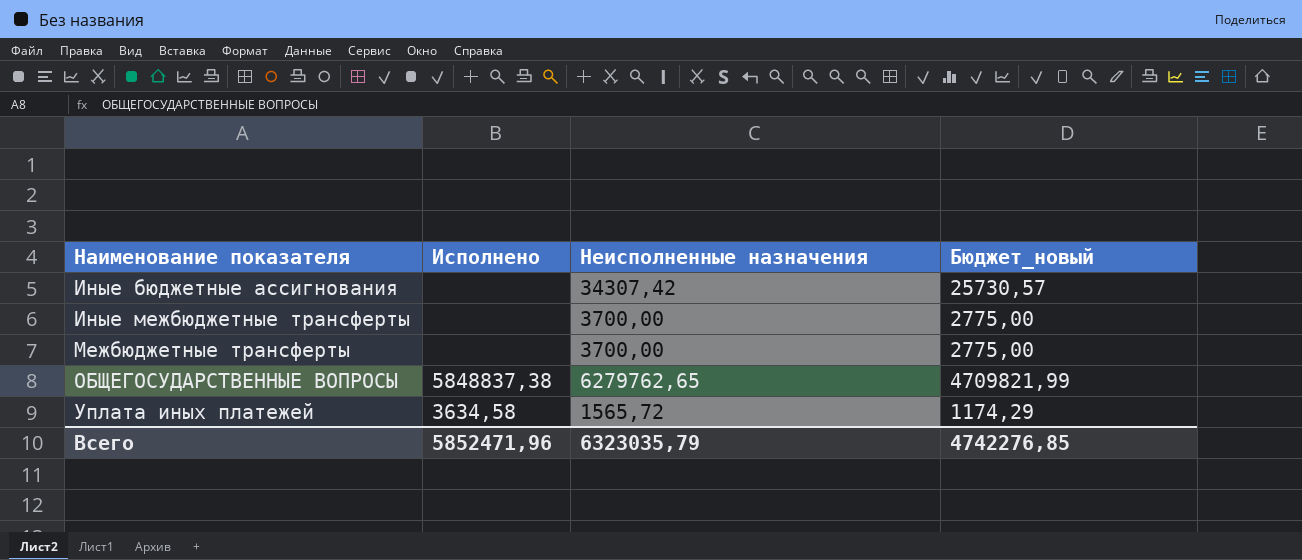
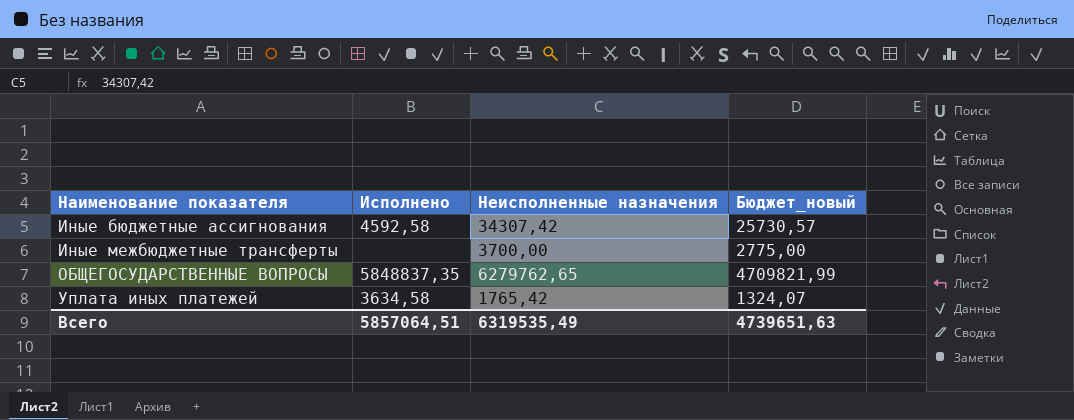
row Межбюджетные трансферты: none | 3700,00 | 2775,00 -> none
Иные бюджетные ассигнования | Исполнено: none -> 4592,58
ОБЩЕГОСУДАРСТВЕННЫЕ ВОПРОСЫ | Исполнено: 5848837,38 -> 5848837,35
Уплата иных платежей | Неисполненные назначения: 1565,72 -> 1765,42
Уплата иных платежей | Бюджет_новый: 1174,29 -> 1324,07
Всего | Исполнено: 5852471,96 -> 5857064,51
Всего | Неисполненные назначения: 6323035,79 -> 6319535,49
Всего | Бюджет_новый: 4742276,85 -> 4739651,63

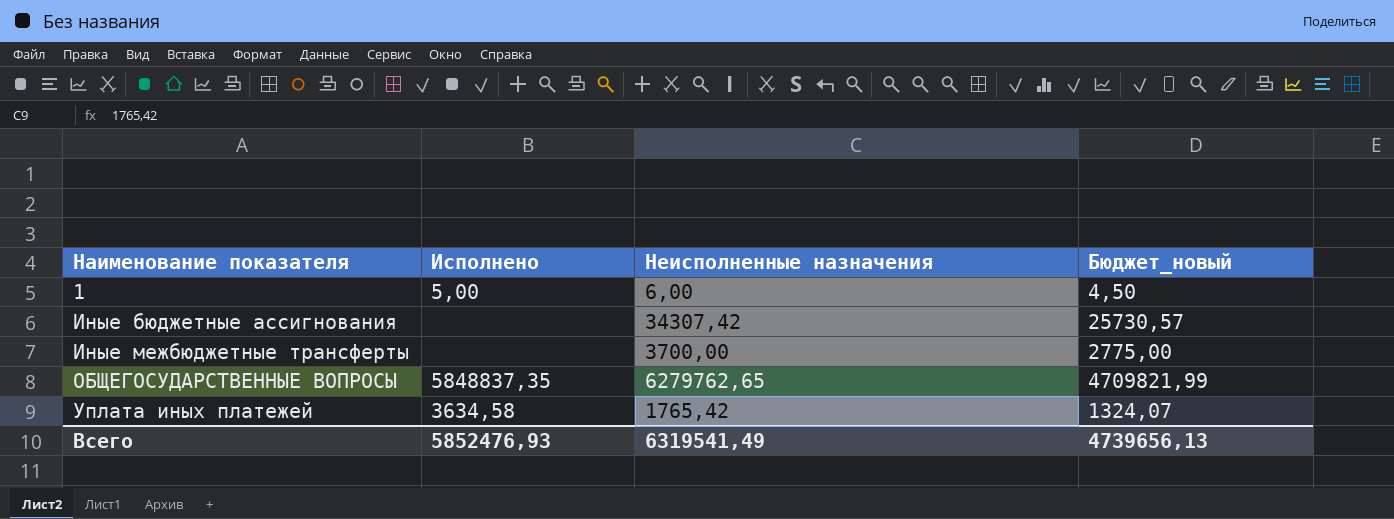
row 1: none -> 5,00 | 6,00 | 4,50
Иные бюджетные ассигнования | Исполнено: 4592,58 -> none
Всего | Исполнено: 5857064,51 -> 5852476,93
Всего | Неисполненные назначения: 6319535,49 -> 6319541,49
Всего | Бюджет_новый: 4739651,63 -> 4739656,13

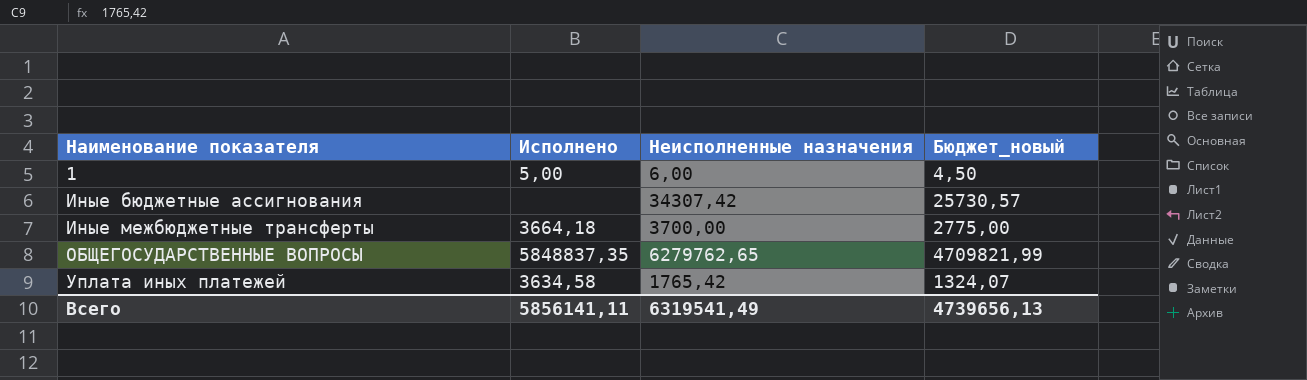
Иные межбюджетные трансферты | Исполнено: none -> 3664,18
Всего | Исполнено: 5852476,93 -> 5856141,11

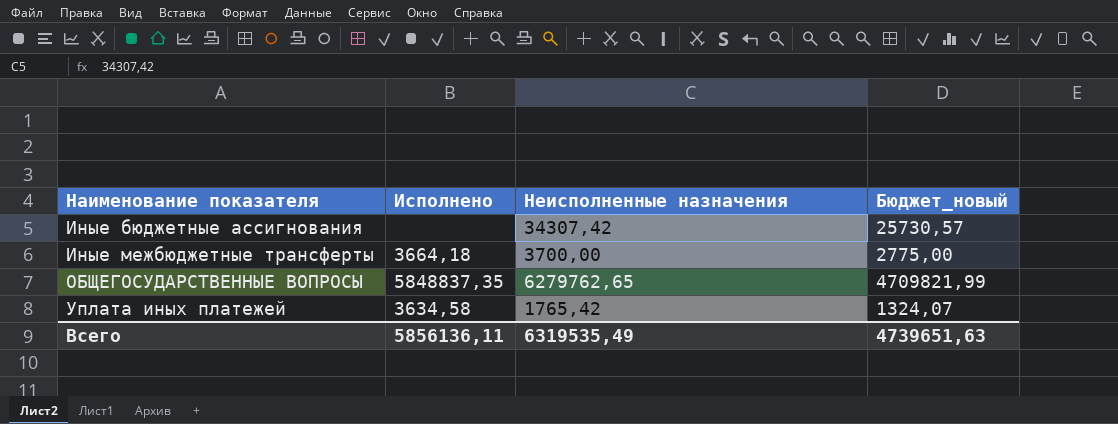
row 1: 5,00 | 6,00 | 4,50 -> none
Всего | Исполнено: 5856141,11 -> 5856136,11
Всего | Неисполненные назначения: 6319541,49 -> 6319535,49
Всего | Бюджет_новый: 4739656,13 -> 4739651,63

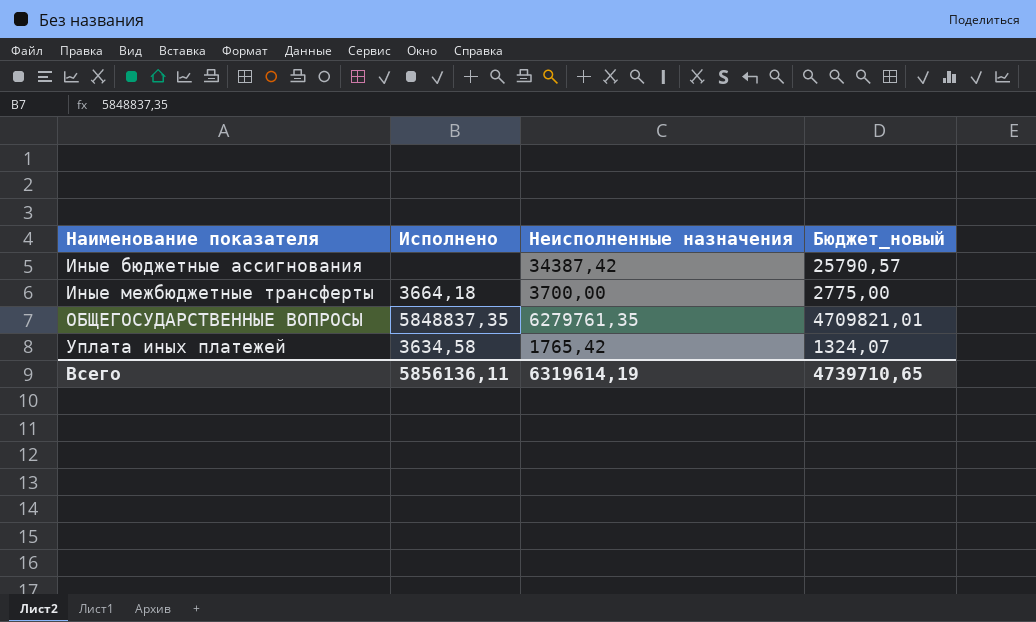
Иные бюджетные ассигнования | Неисполненные назначения: 34307,42 -> 34387,42
Иные бюджетные ассигнования | Бюджет_новый: 25730,57 -> 25790,57
ОБЩЕГОСУДАРСТВЕННЫЕ ВОПРОСЫ | Неисполненные назначения: 6279762,65 -> 6279761,35
ОБЩЕГОСУДАРСТВЕННЫЕ ВОПРОСЫ | Бюджет_новый: 4709821,99 -> 4709821,01
Всего | Неисполненные назначения: 6319535,49 -> 6319614,19
Всего | Бюджет_новый: 4739651,63 -> 4739710,65

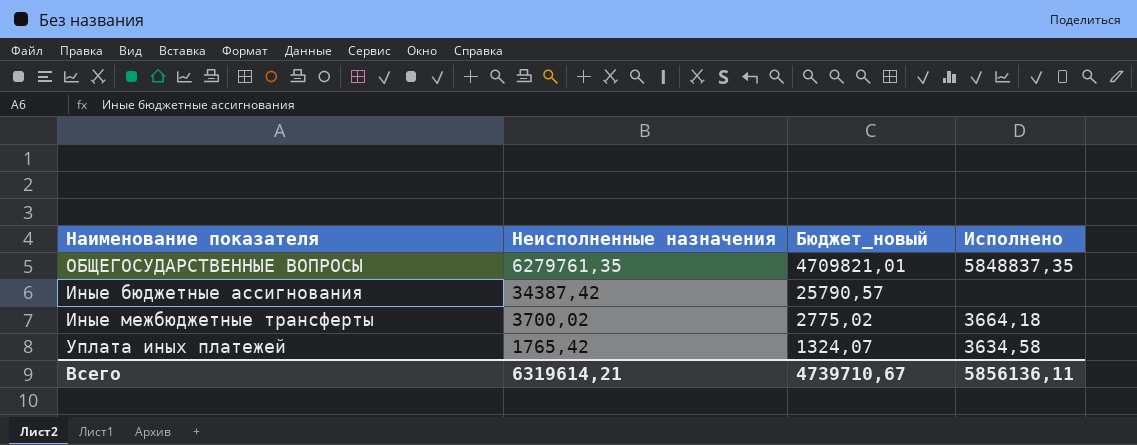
row order: Наименование показателя ascending -> Неисполненные назначения descending
column Исполнено | position: 2 -> 4
Иные межбюджетные трансферты | Неисполненные назначения: 3700,00 -> 3700,02
Иные межбюджетные трансферты | Бюджет_новый: 2775,00 -> 2775,02
Всего | Неисполненные назначения: 6319614,19 -> 6319614,21
Всего | Бюджет_новый: 4739710,65 -> 4739710,67

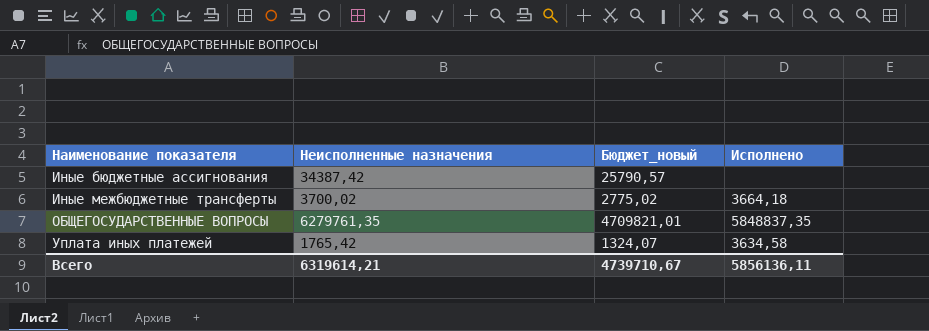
row order: Неисполненные назначения descending -> Наименование показателя ascending

